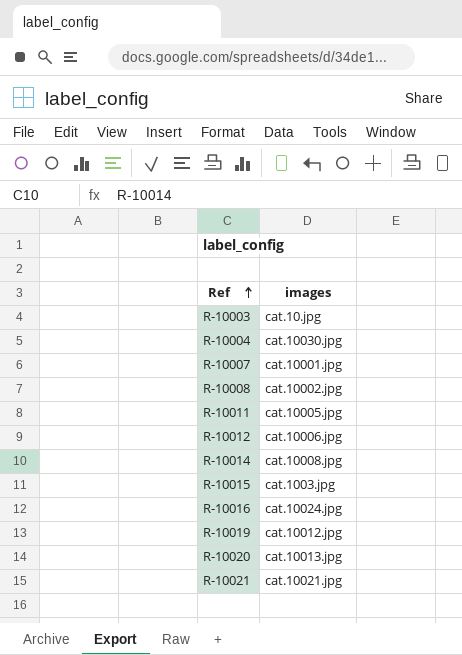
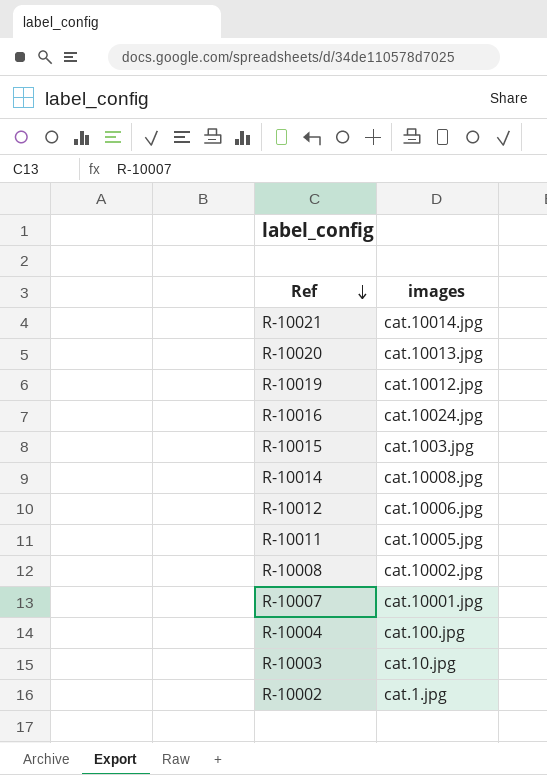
row order: Ref ascending -> Ref descending
R-10021 | images: cat.10021.jpg -> cat.10014.jpg
R-10004 | images: cat.10030.jpg -> cat.100.jpg
row R-10002: none -> cat.1.jpg

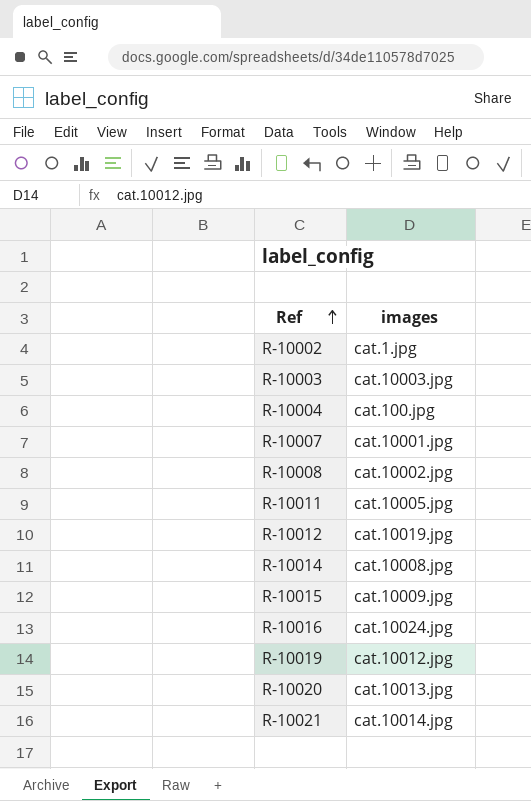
row order: Ref descending -> Ref ascending
R-10003 | images: cat.10.jpg -> cat.10003.jpg
R-10012 | images: cat.10006.jpg -> cat.10019.jpg
R-10015 | images: cat.1003.jpg -> cat.10009.jpg

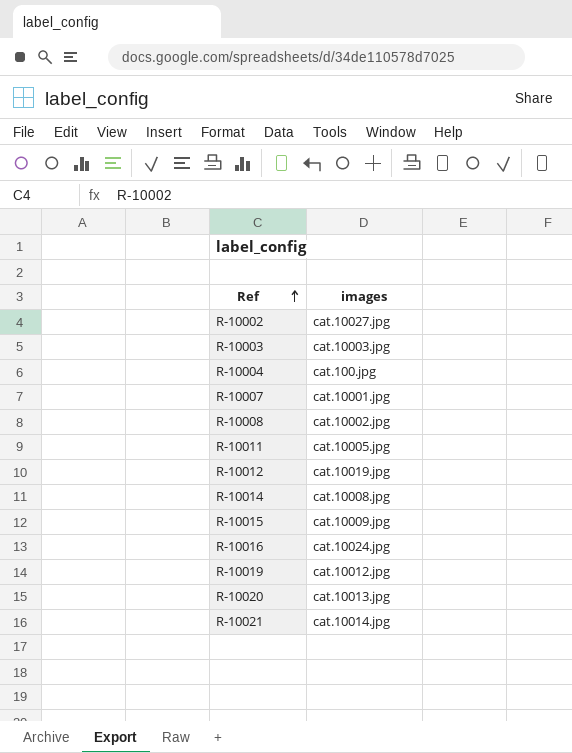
R-10002 | images: cat.1.jpg -> cat.10027.jpg

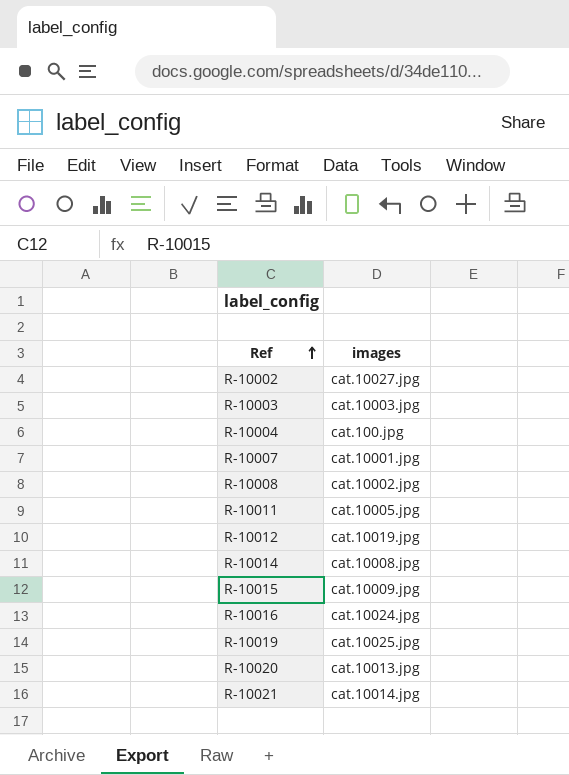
R-10019 | images: cat.10012.jpg -> cat.10025.jpg

